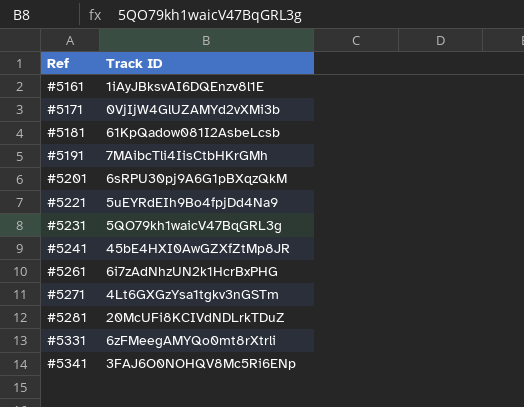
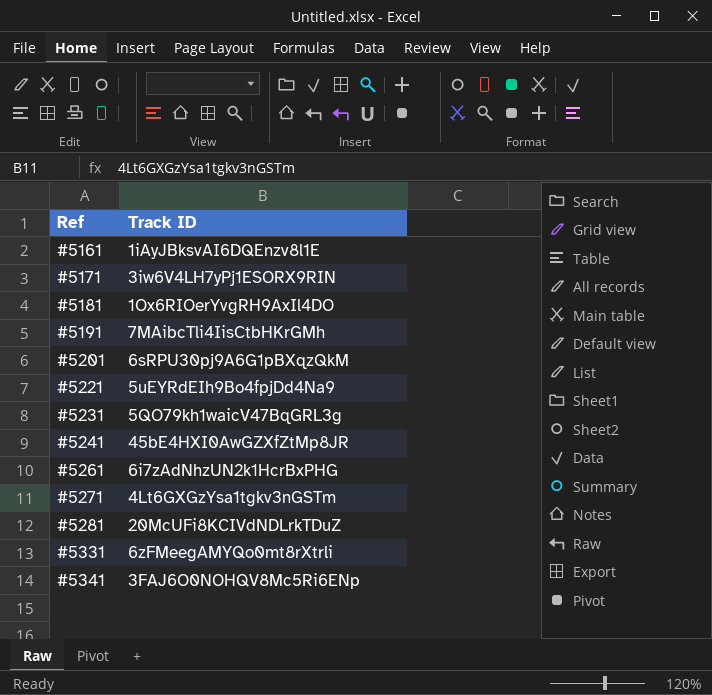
#5171 | Track ID: 0VjIjW4GlUZAMYd2vXMi3b -> 3iw6V4LH7yPj1ESORX9RIN
#5181 | Track ID: 61KpQadow081I2AsbeLcsb -> 1Ox6RIOerYvgRH9AxIl4DO

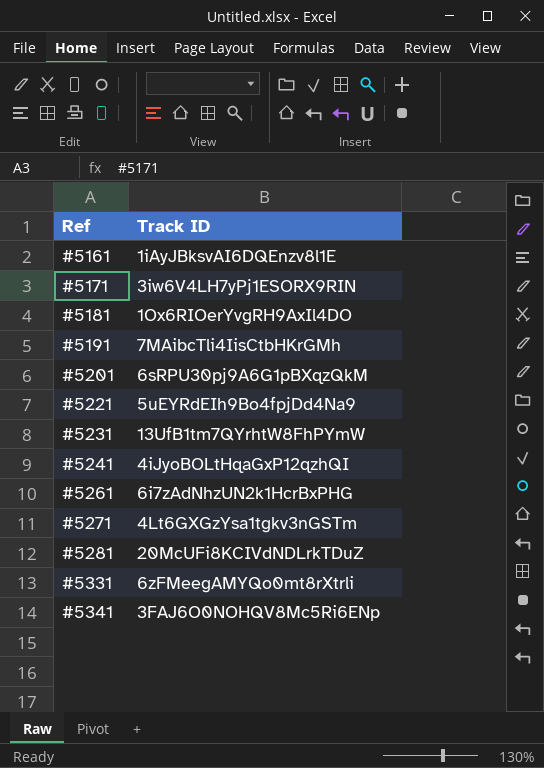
#5231 | Track ID: 5QO79kh1waicV47BqGRL3g -> 13UfB1tm7QYrhtW8FhPYmW
#5241 | Track ID: 45bE4HXI0AwGZXfZtMp8JR -> 4iJyoBOLtHqaGxP12qzhQI

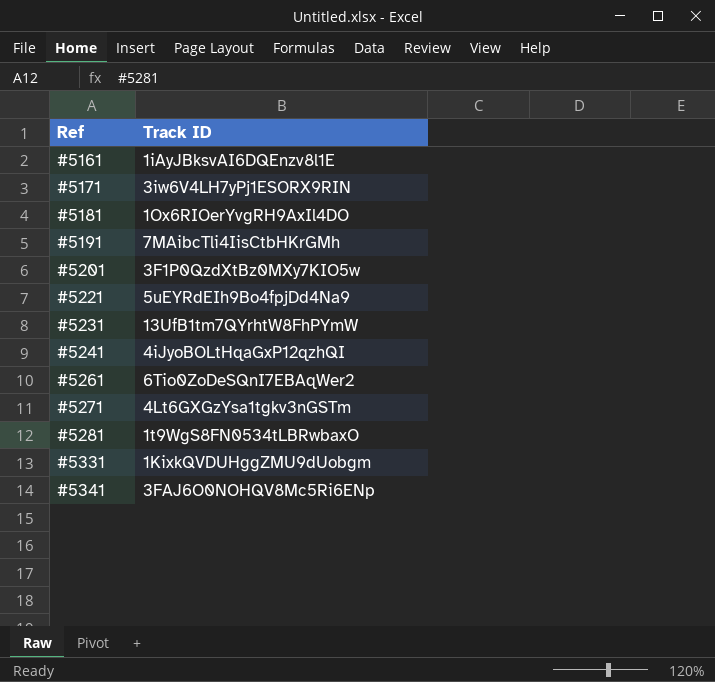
#5201 | Track ID: 6sRPU30pj9A6G1pBXqzQkM -> 3F1P0QzdXtBz0MXy7KIO5w
#5261 | Track ID: 6i7zAdNhzUN2k1HcrBxPHG -> 6Tio0ZoDeSQnI7EBAqWer2
#5281 | Track ID: 20McUFi8KCIVdNDLrkTDuZ -> 1t9WgS8FN0534tLBRwbaxO
#5331 | Track ID: 6zFMeegAMYQo0mt8rXtrli -> 1KixkQVDUHggZMU9dUobgm

